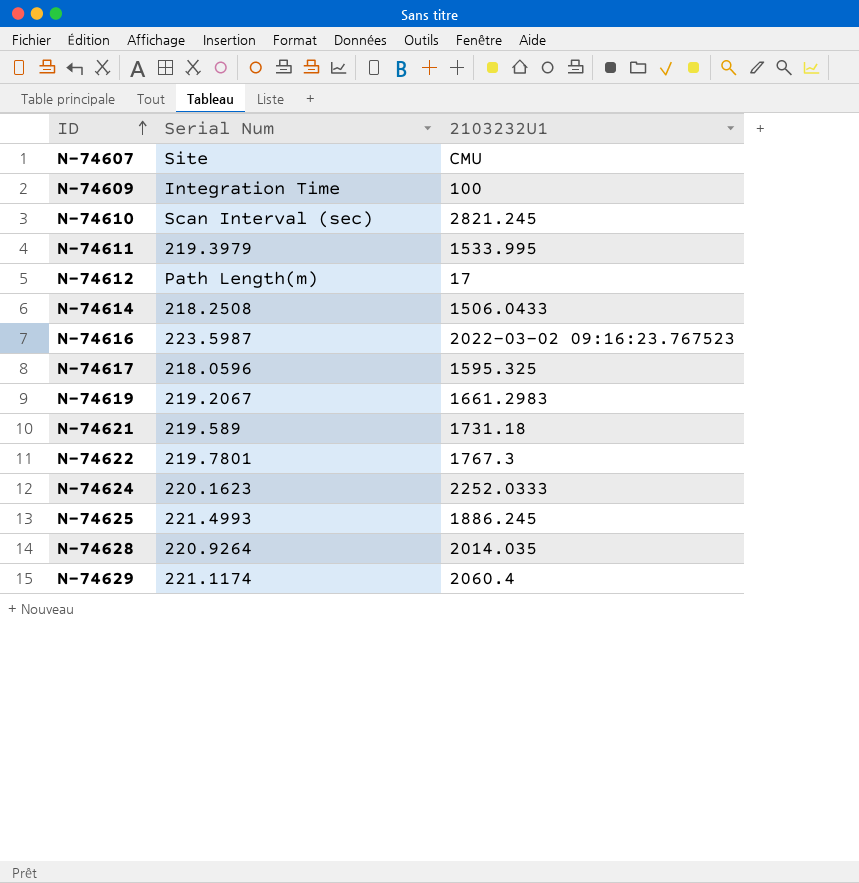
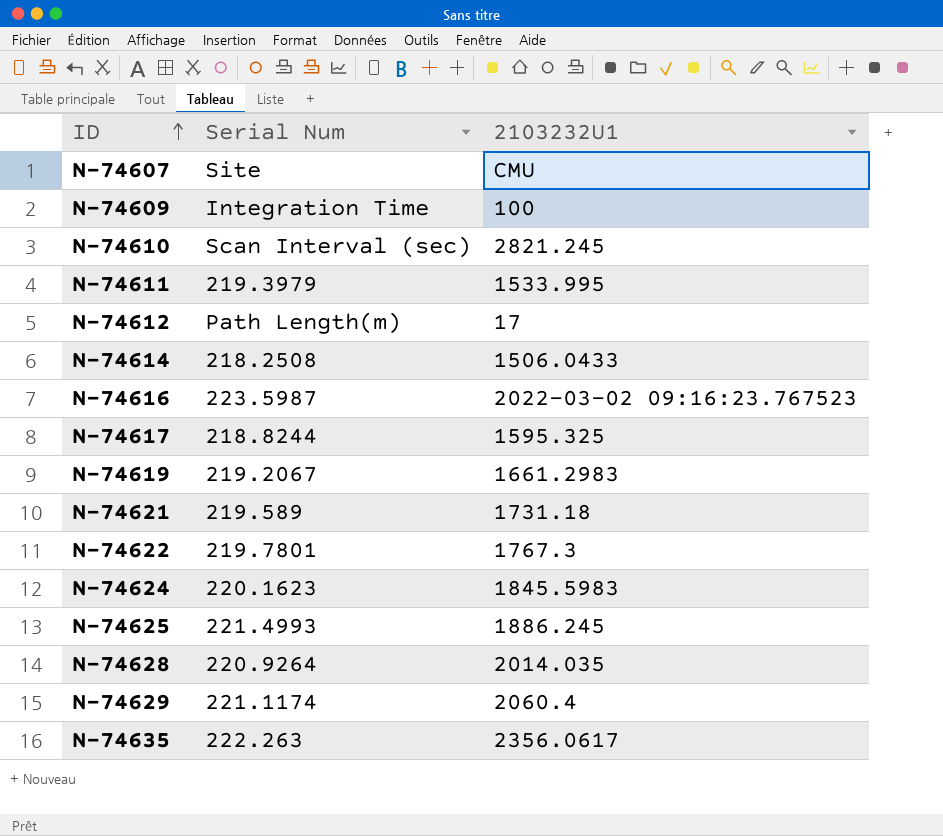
N-74617 | Serial Num: 218.0596 -> 218.8244
N-74624 | 2103232U1: 2252.0333 -> 1845.5983
row N-74635: none -> 222.263 | 2356.0617

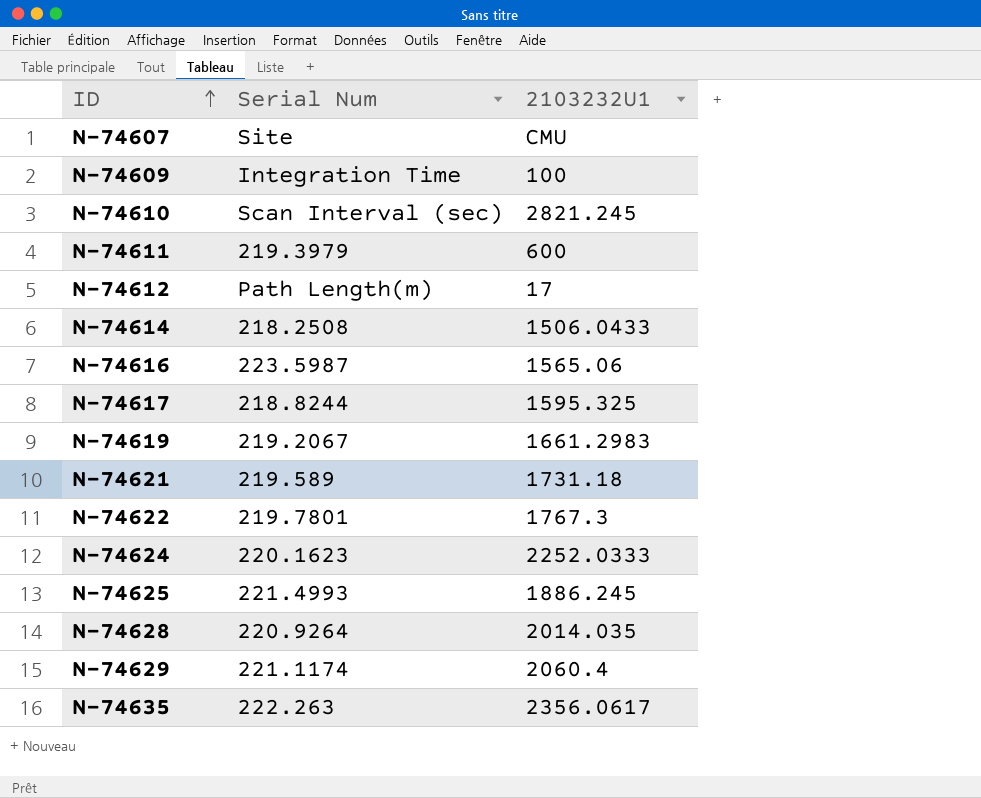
N-74611 | 2103232U1: 1533.995 -> 600
N-74616 | 2103232U1: 2022-03-02 09:16:23.767523 -> 1565.06
N-74624 | 2103232U1: 1845.5983 -> 2252.0333

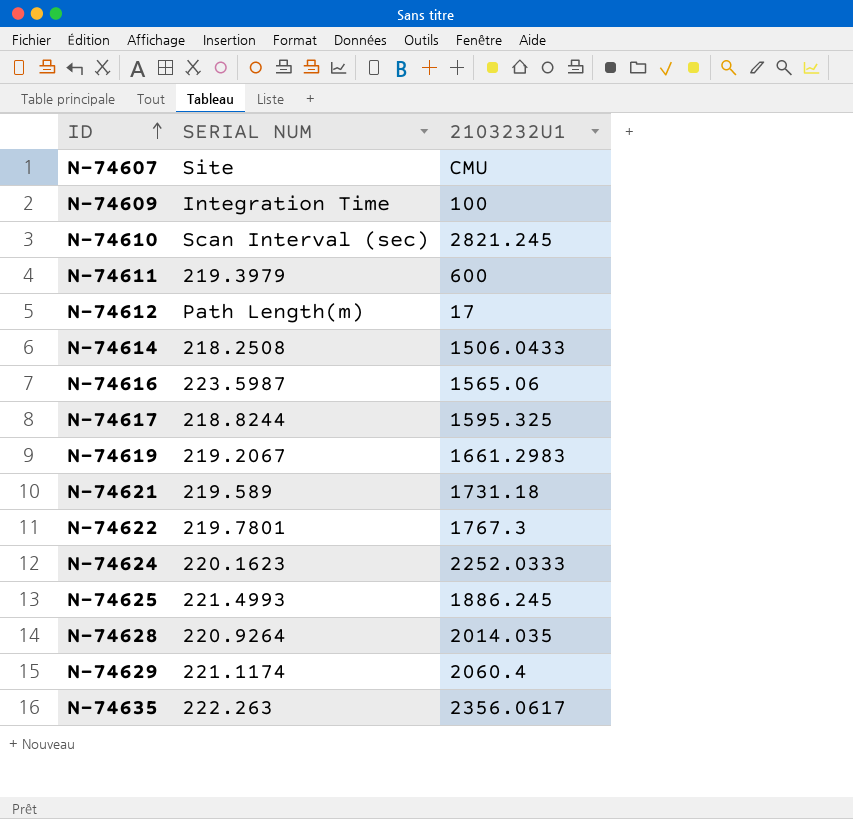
column name: Serial Num -> SERIAL NUM

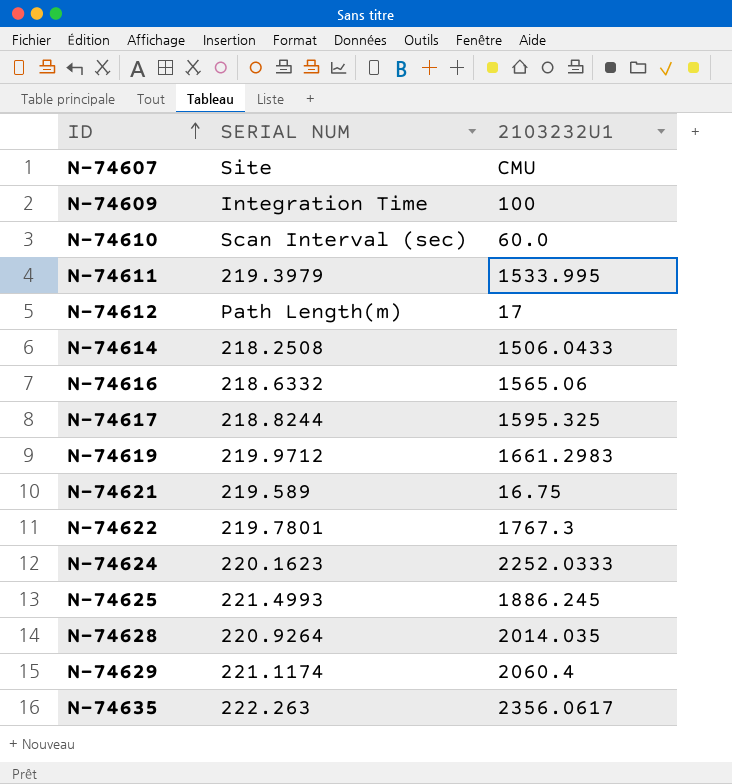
N-74610 | 2103232U1: 2821.245 -> 60.0
N-74611 | 2103232U1: 600 -> 1533.995
N-74616 | SERIAL NUM: 223.5987 -> 218.6332
N-74619 | SERIAL NUM: 219.2067 -> 219.9712
N-74621 | 2103232U1: 1731.18 -> 16.75

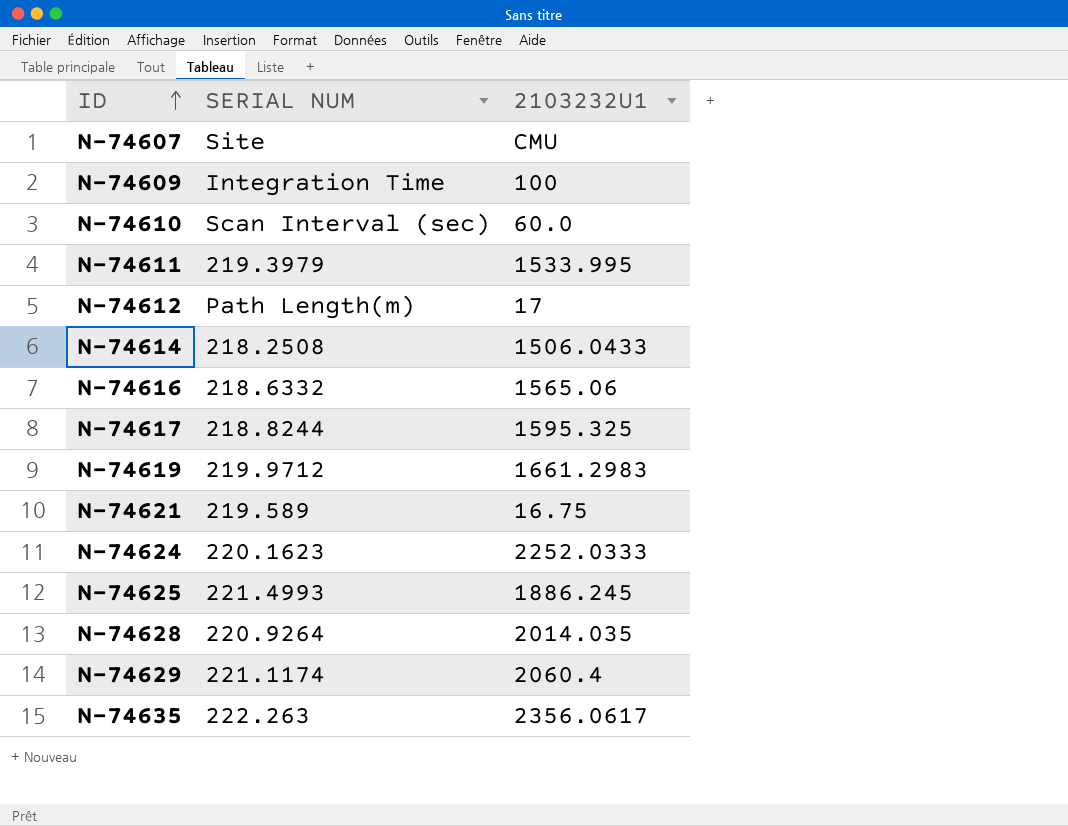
row N-74622: 219.7801 | 1767.3 -> none

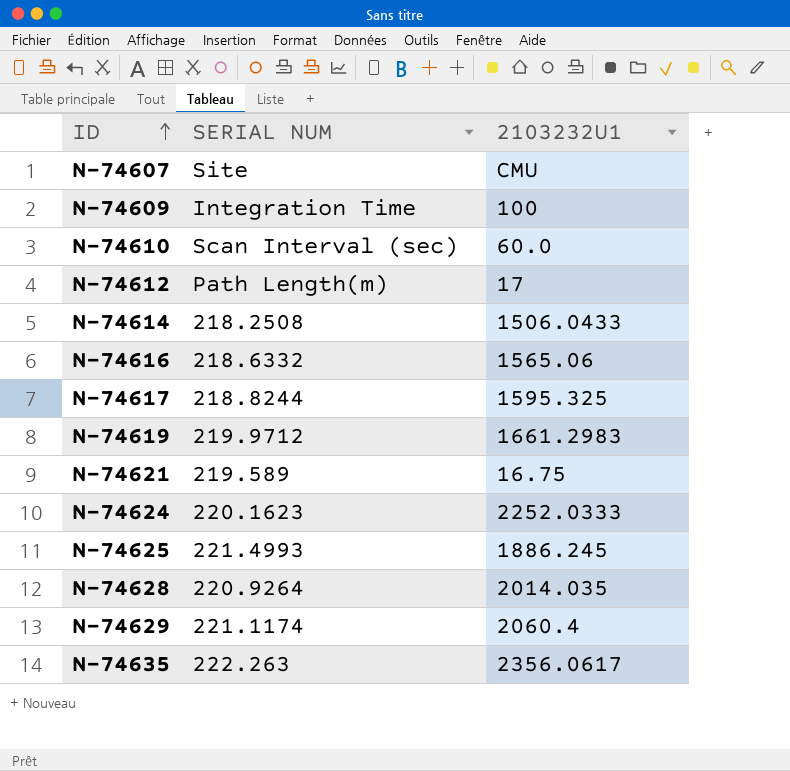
row N-74611: 219.3979 | 1533.995 -> none

